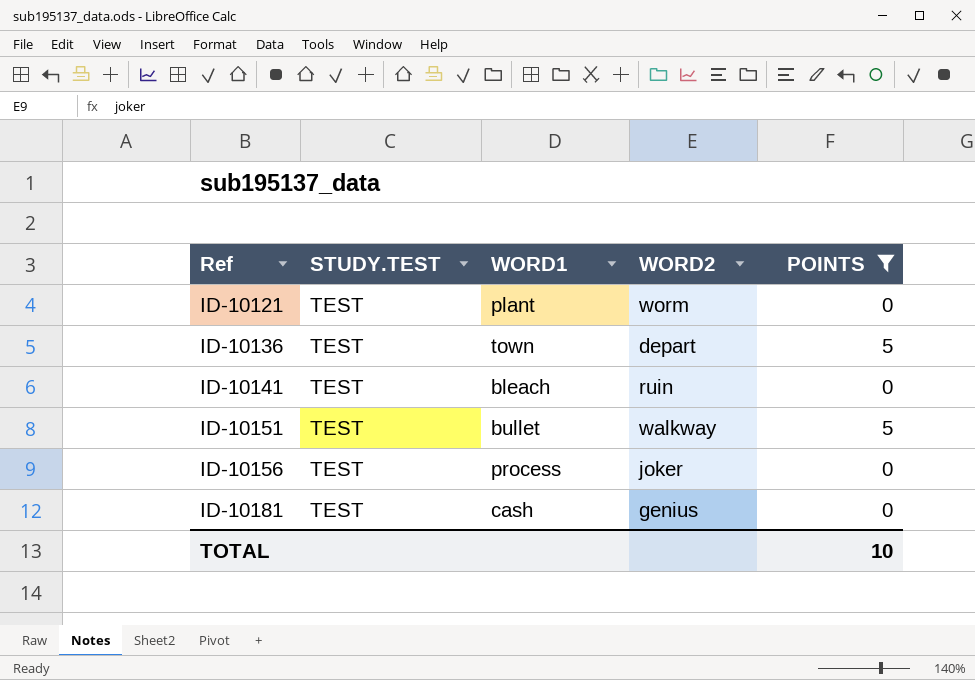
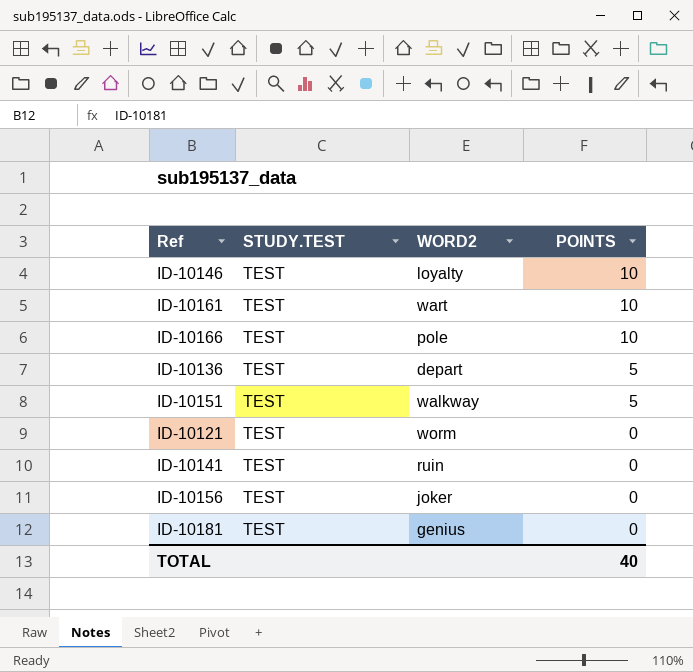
filter: POINTS != 10 -> none
row order: Ref ascending -> POINTS descending
column WORD1 | position: 3 -> none
TOTAL | POINTS: 10 -> 40

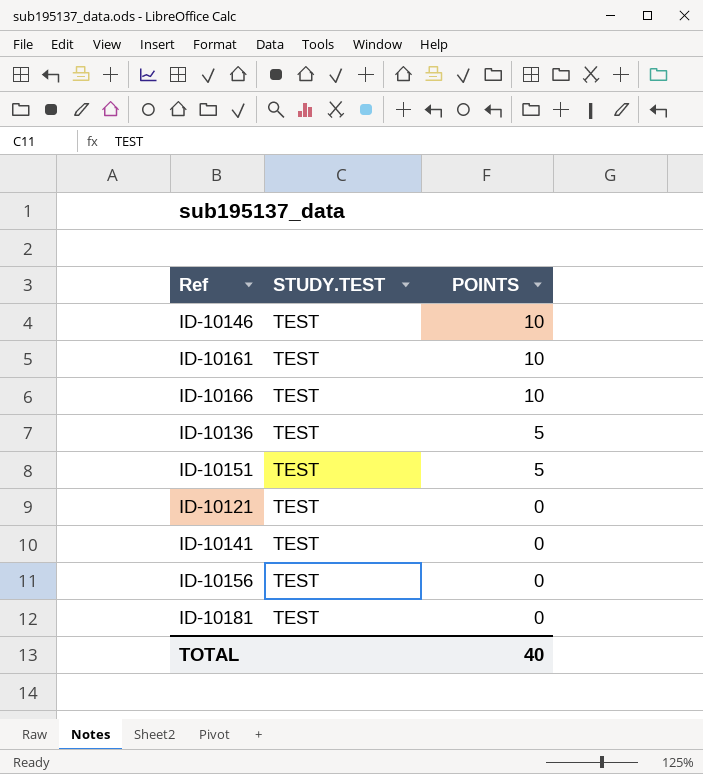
column WORD2 | position: 3 -> none

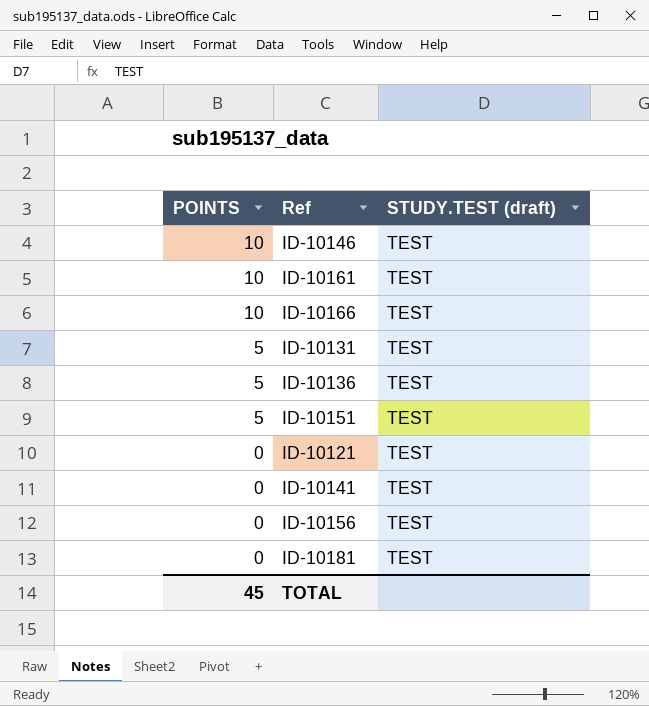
column POINTS | position: 3 -> 1
column name: STUDY.TEST -> STUDY.TEST (draft)
row ID-10131: none -> 5 | TEST
TOTAL | POINTS: 40 -> 45

